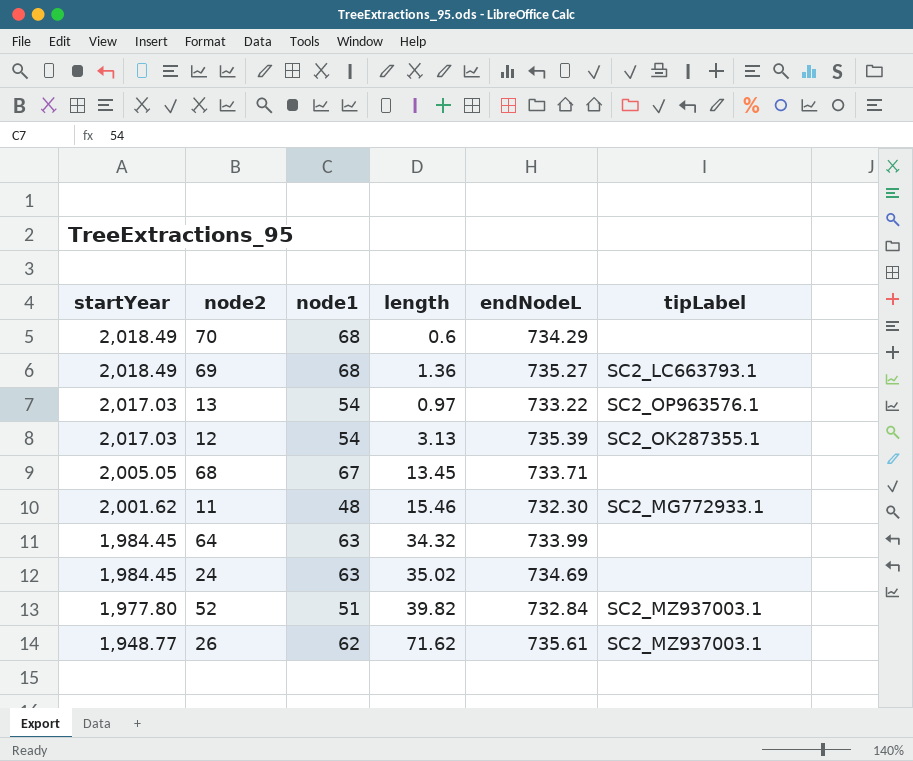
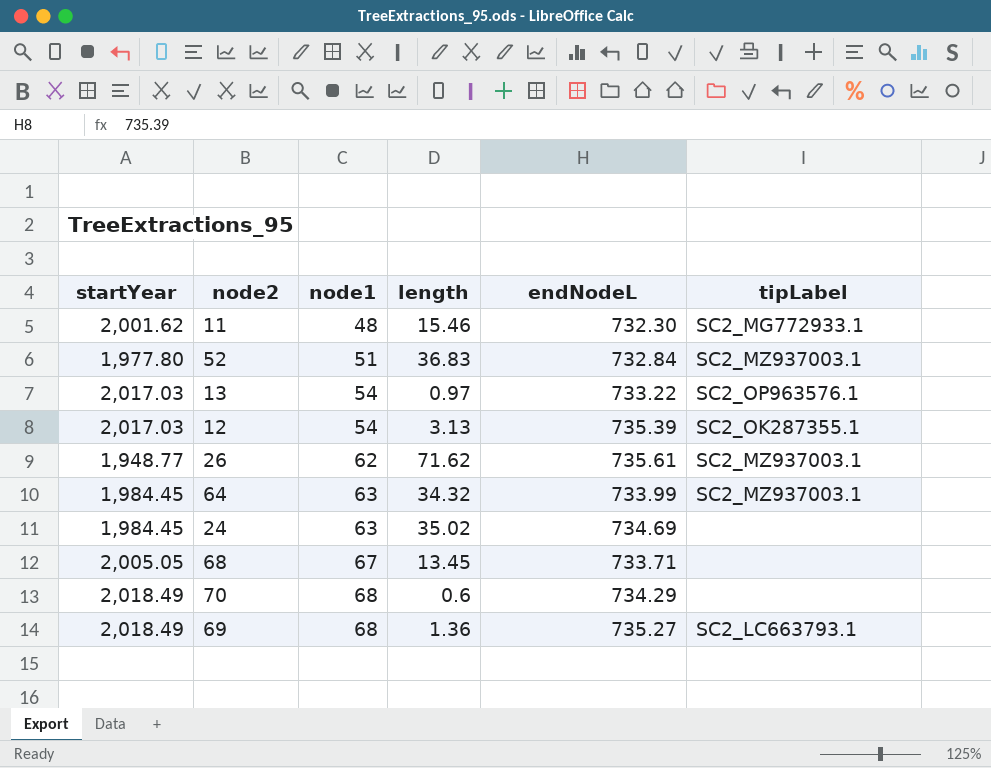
row order: startYear descending -> node1 ascending
52 | length: 39.82 -> 36.83
64 | tipLabel: none -> SC2_MZ937003.1

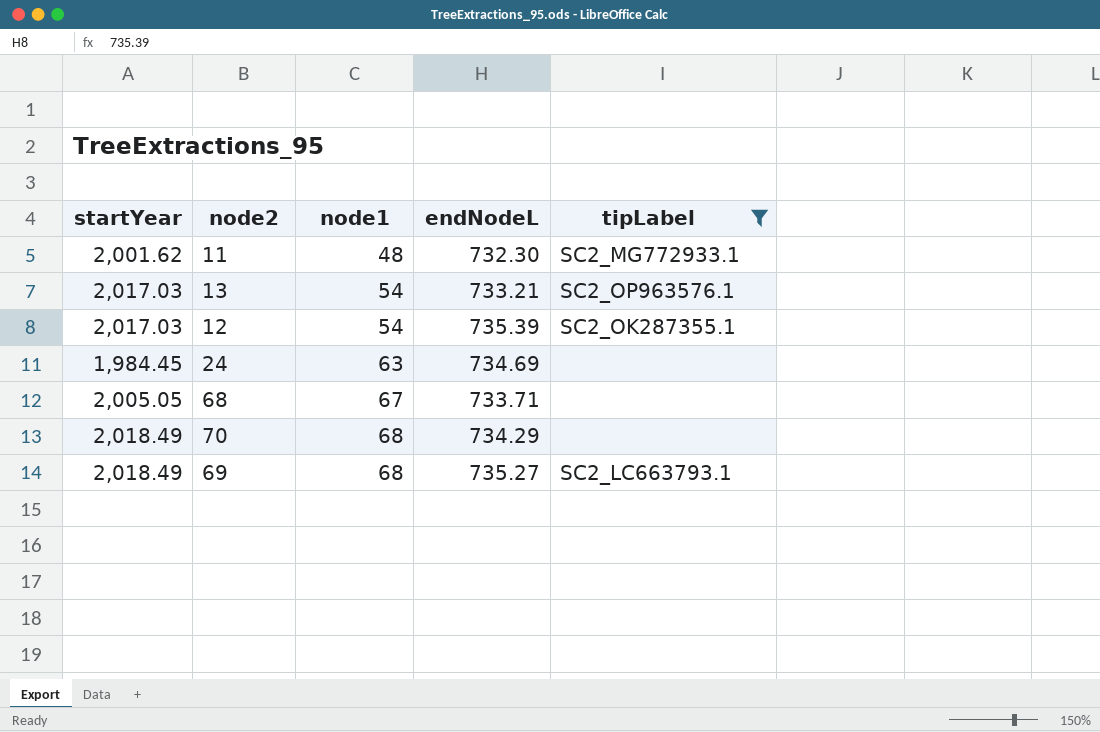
filter: none -> tipLabel != SC2_MZ937003.1
column length | position: 4 -> none
13 | endNodeL: 733.22 -> 733.21

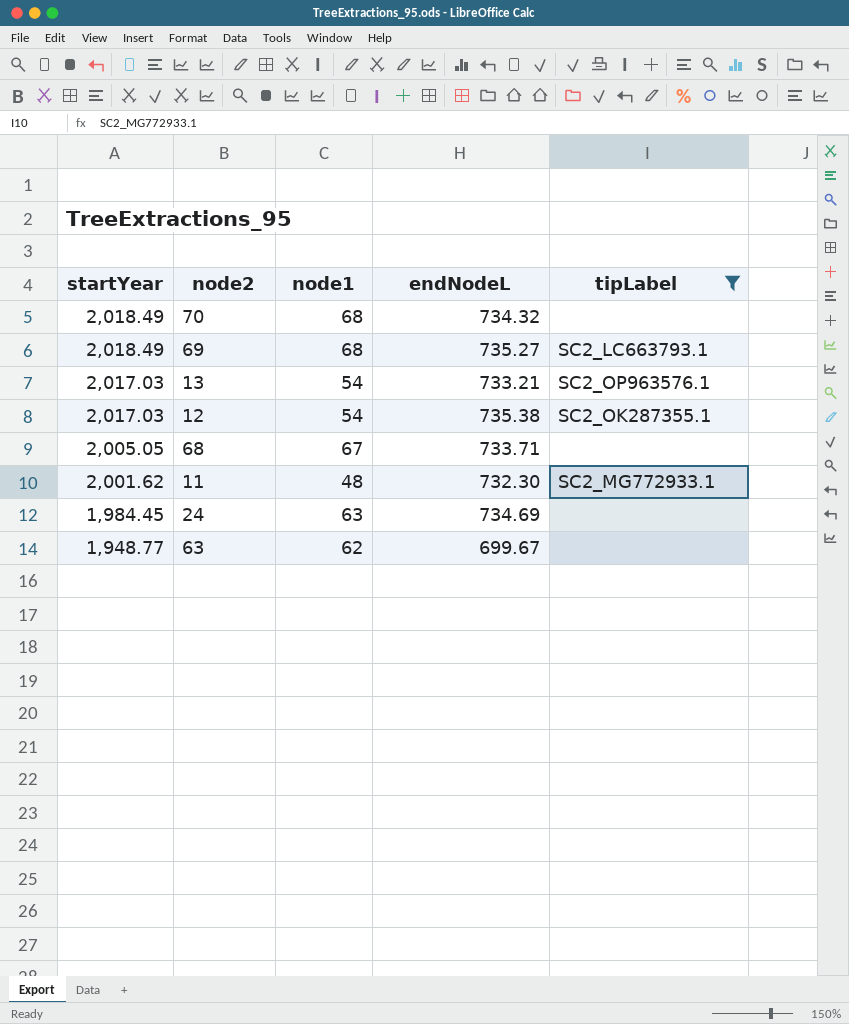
row order: node1 ascending -> startYear descending
70 | endNodeL: 734.29 -> 734.32
12 | endNodeL: 735.39 -> 735.38
row 63: none -> 1,948.77 | 62 | 699.67 | none

